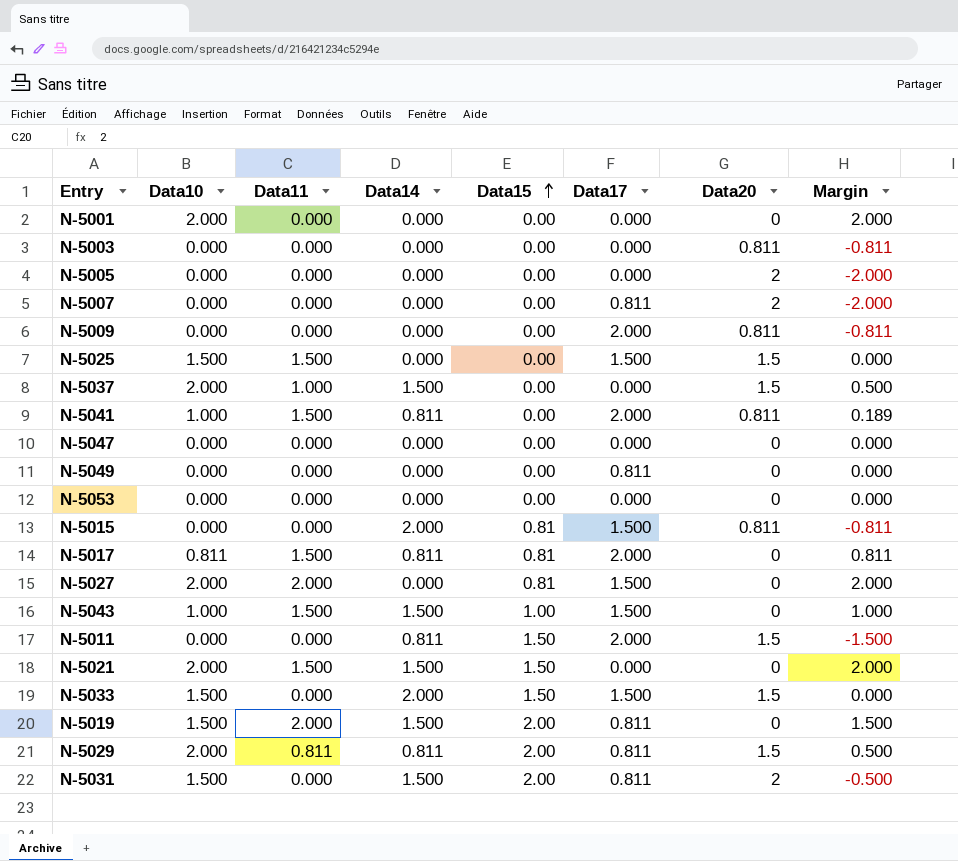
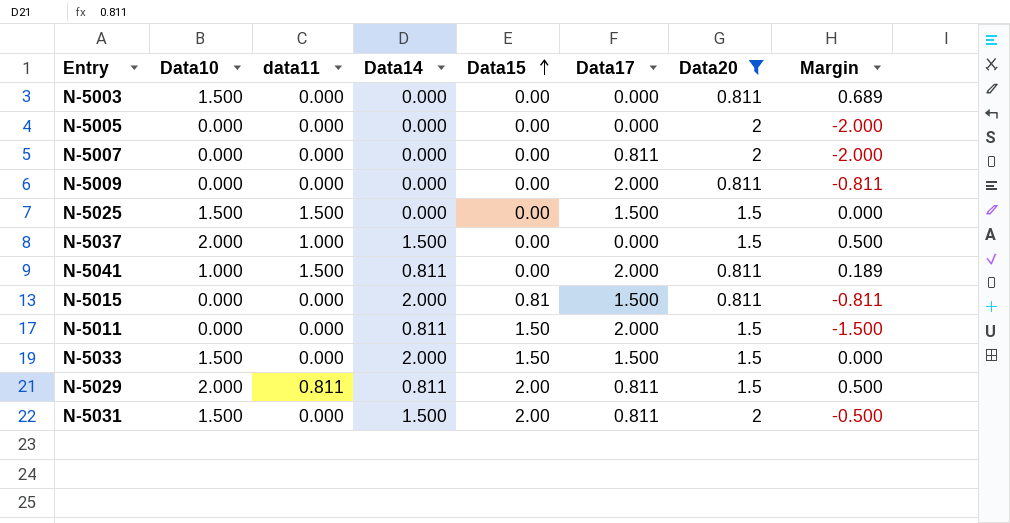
filter: none -> Data20 != 0
column name: Data11 -> data11
N-5003 | Data10: 0.000 -> 1.500
N-5003 | Margin: -0.811 -> 0.689

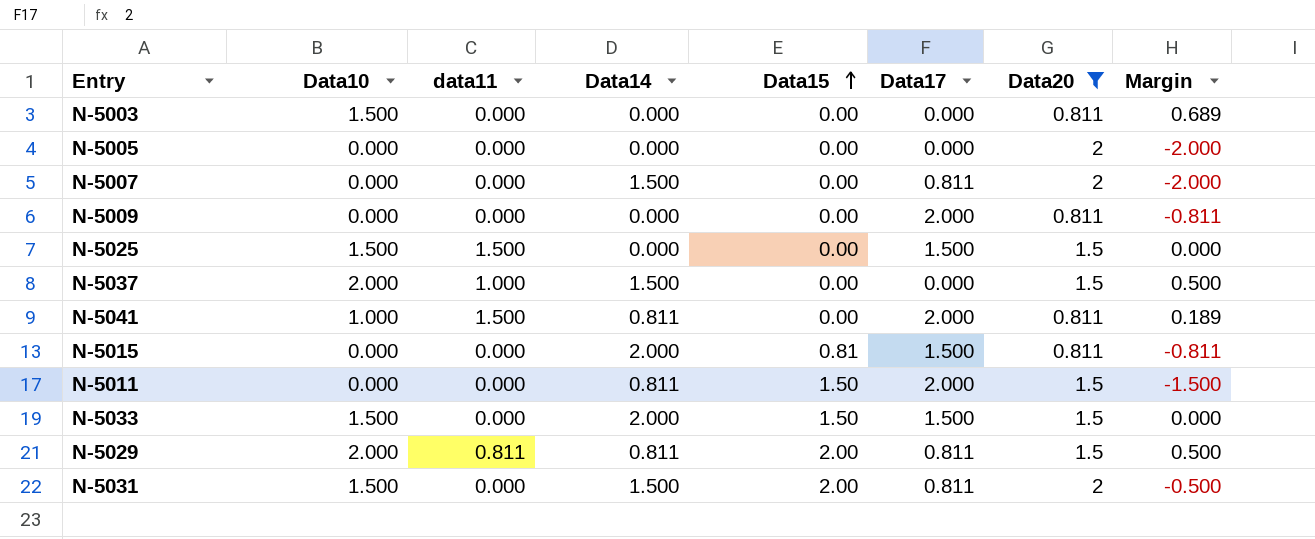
N-5007 | Data14: 0.000 -> 1.500

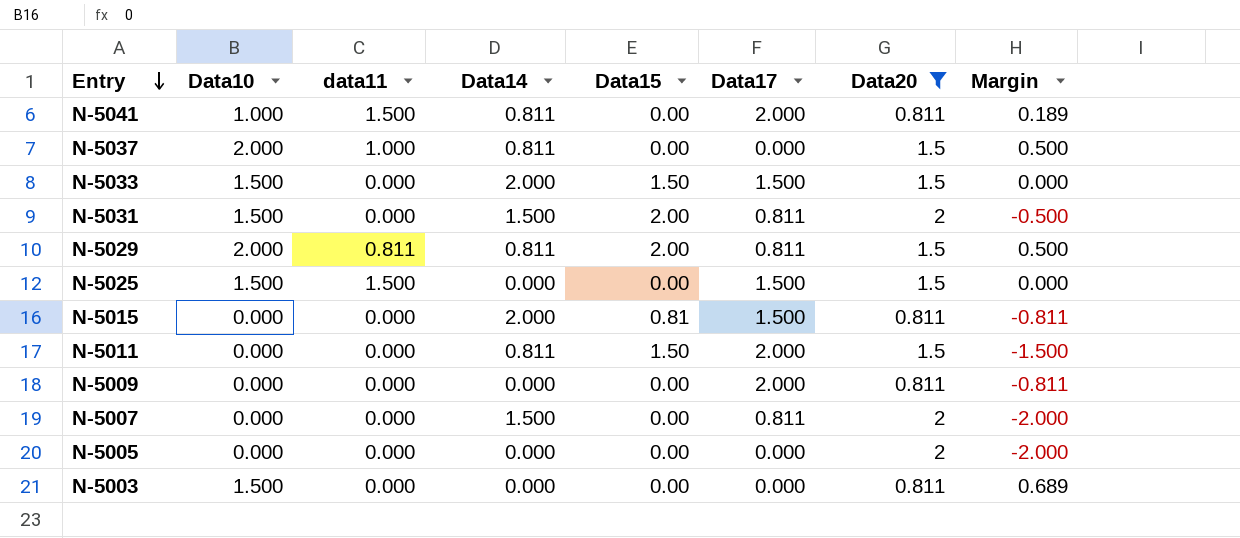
row order: Data15 ascending -> Entry descending
N-5037 | Data14: 1.500 -> 0.811

